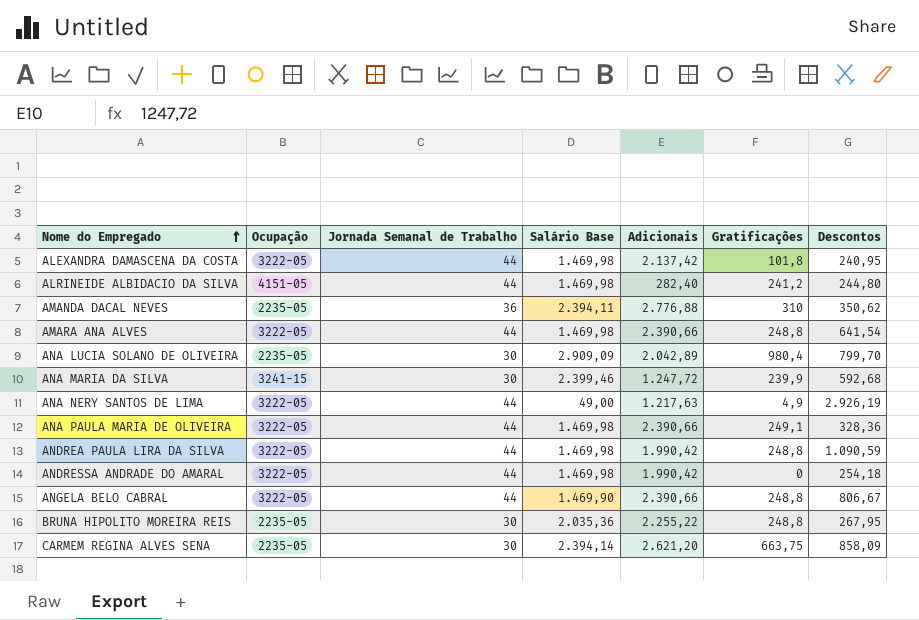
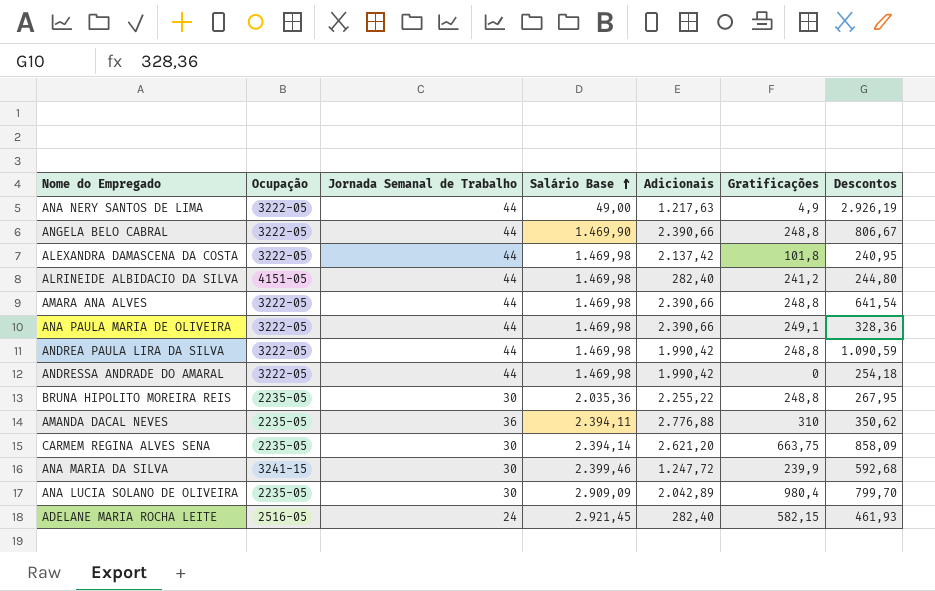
row order: Nome do Empregado ascending -> Salário Base ascending
row ADELANE MARIA ROCHA LEITE: none -> 2516-05 | 24 | 2.921,45 | 282,40 | 582,15 | 461,93

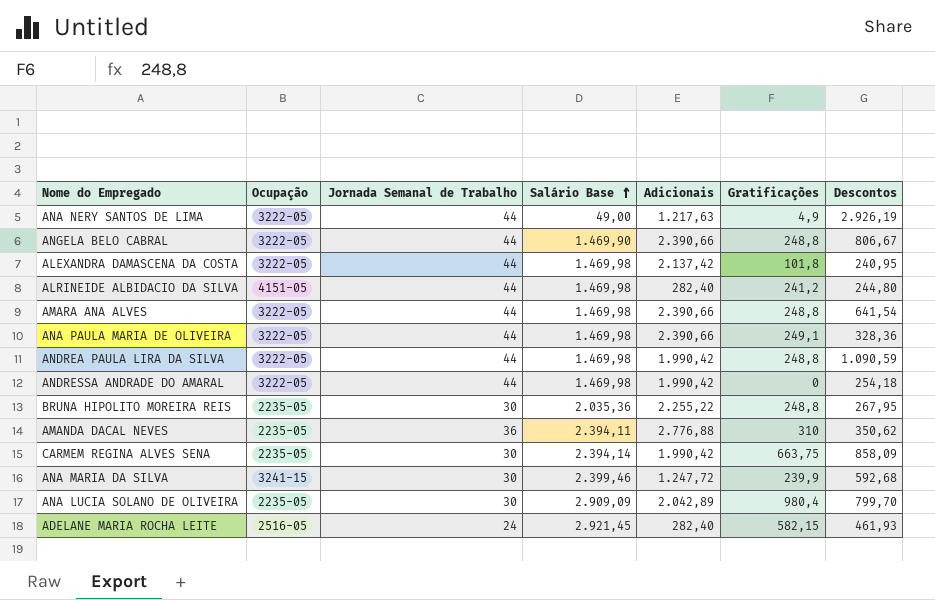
CARMEM REGINA ALVES SENA | Adicionais: 2.621,20 -> 1.990,42

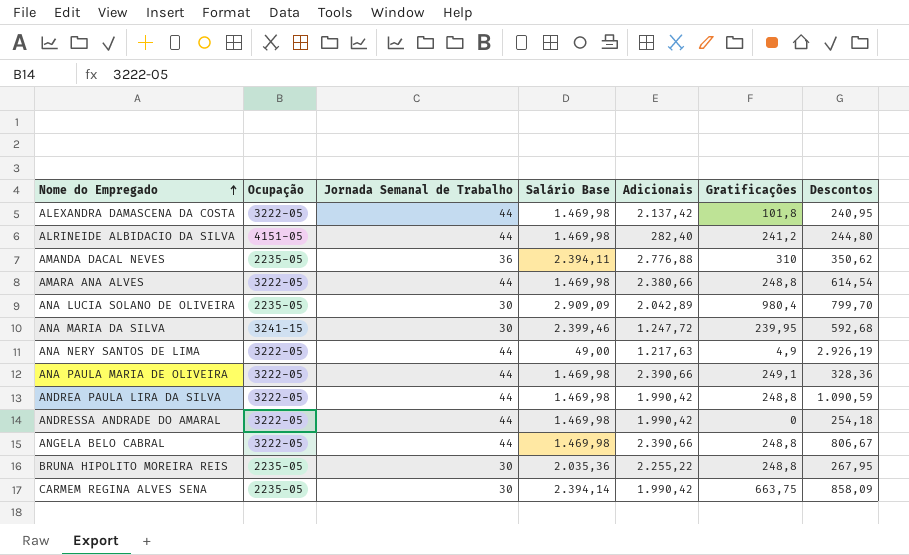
row order: Salário Base ascending -> Nome do Empregado ascending
row ADELANE MARIA ROCHA LEITE: 2516-05 | 24 | 2.921,45 | 282,40 | 582,15 | 461,93 -> none
AMARA ANA ALVES | Adicionais: 2.390,66 -> 2.380,66
AMARA ANA ALVES | Descontos: 641,54 -> 614,54
ANA MARIA DA SILVA | Gratificações: 239,9 -> 239,95
ANGELA BELO CABRAL | Salário Base: 1.469,90 -> 1.469,98

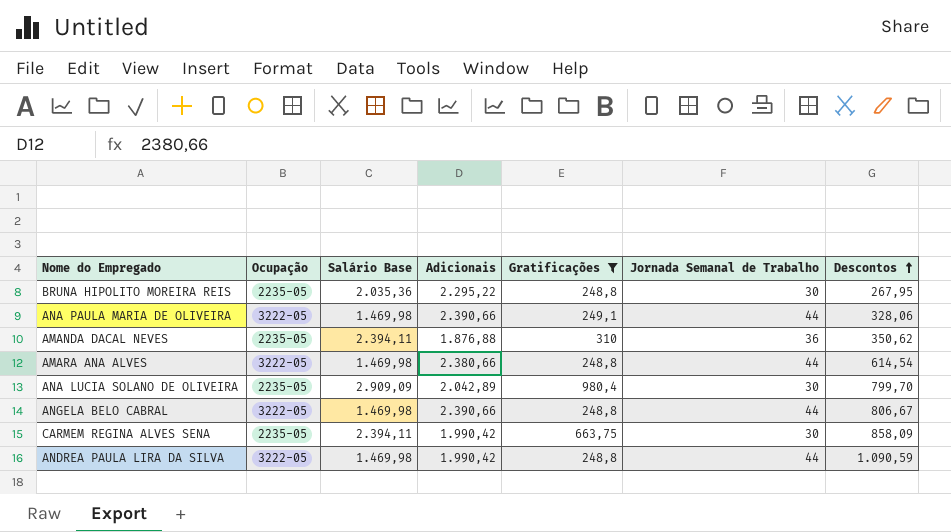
filter: none -> Gratificações >= 248,8
row order: Nome do Empregado ascending -> Descontos ascending
column Jornada Semanal de Trabalho | position: 3 -> 6
BRUNA HIPOLITO MOREIRA REIS | Adicionais: 2.255,22 -> 2.295,22
ANA PAULA MARIA DE OLIVEIRA | Descontos: 328,36 -> 328,06
AMANDA DACAL NEVES | Adicionais: 2.776,88 -> 1.876,88
CARMEM REGINA ALVES SENA | Salário Base: 2.394,14 -> 2.394,11

